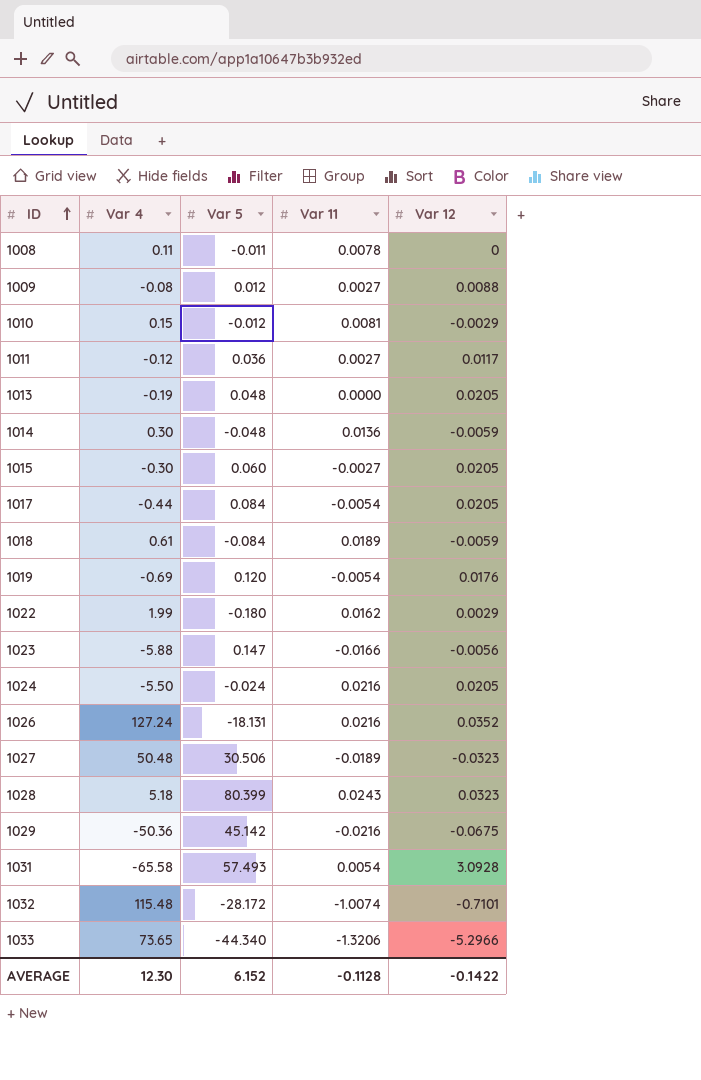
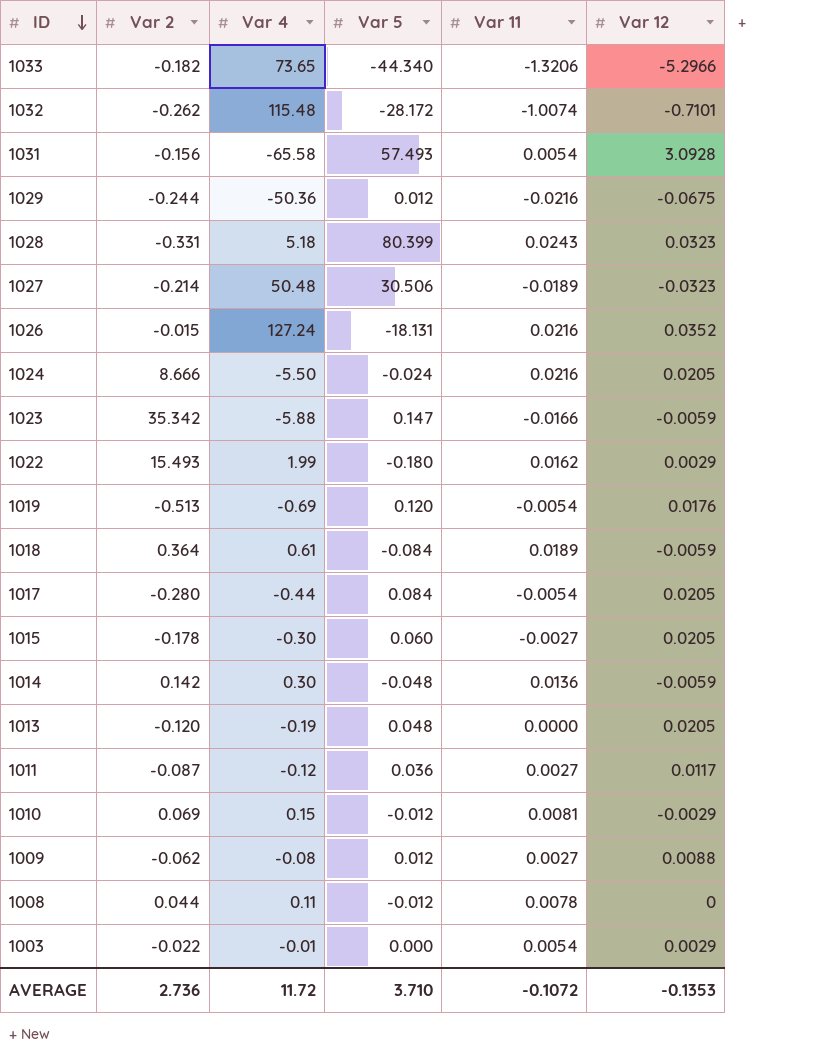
row order: ID ascending -> ID descending
column Var 2 | position: none -> 2
1029 | Var 5: 45.142 -> 0.012
1023 | Var 12: -0.0056 -> -0.0059
1008 | Var 5: -0.011 -> -0.012
row 1003: none -> -0.022 | -0.01 | 0.000 | 0.0054 | 0.0029
AVERAGE | Var 4: 12.30 -> 11.72
AVERAGE | Var 5: 6.152 -> 3.710
AVERAGE | Var 11: -0.1128 -> -0.1072
AVERAGE | Var 12: -0.1422 -> -0.1353

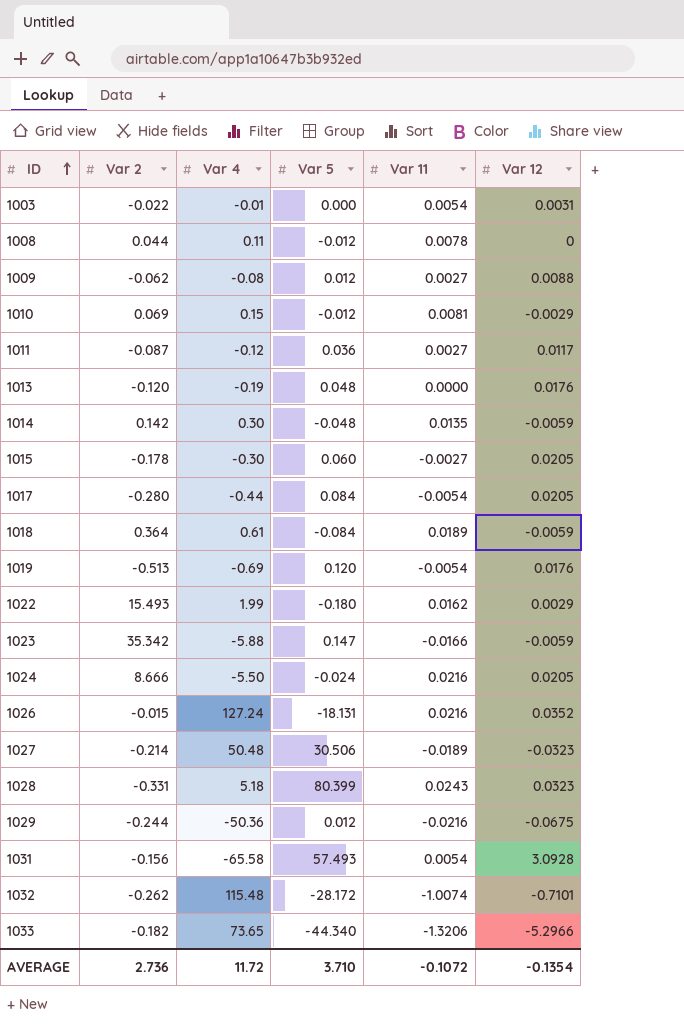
row order: ID descending -> ID ascending
1003 | Var 12: 0.0029 -> 0.0031
1013 | Var 12: 0.0205 -> 0.0176
1014 | Var 11: 0.0136 -> 0.0135
AVERAGE | Var 12: -0.1353 -> -0.1354

